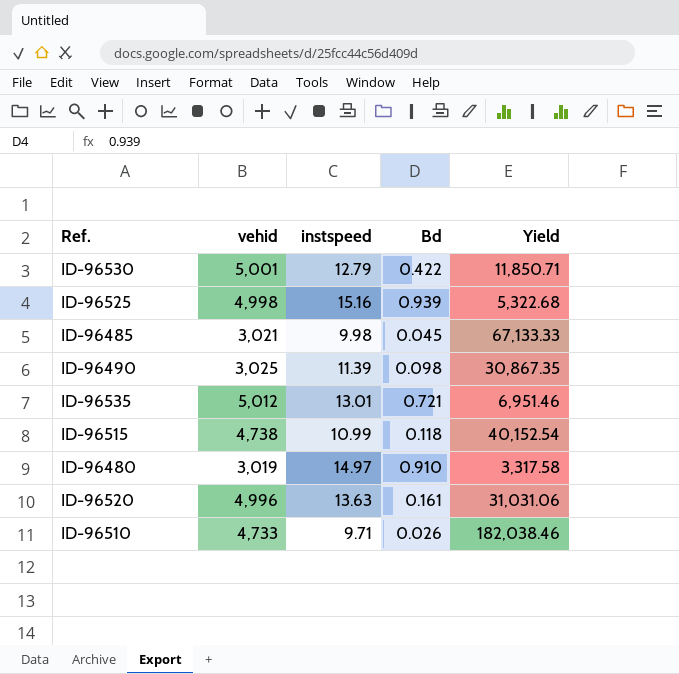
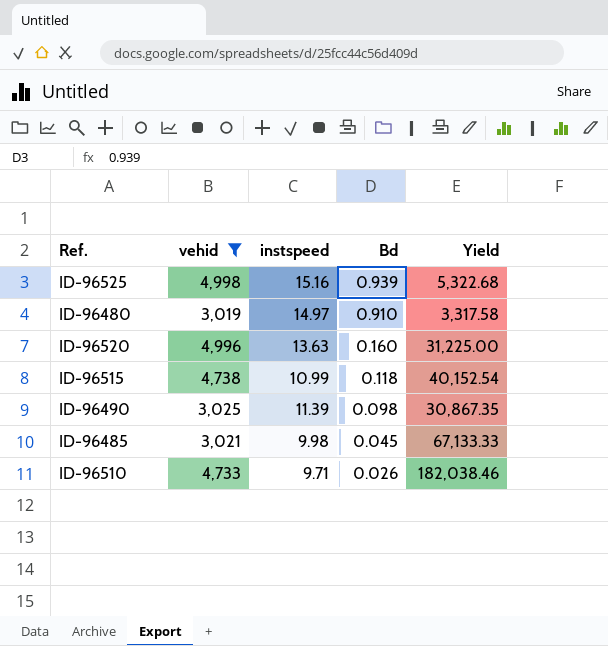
filter: none -> vehid <= 4,998
row order: none -> Bd descending
ID-96520 | Bd: 0.161 -> 0.160
ID-96520 | Yield: 31,031.06 -> 31,225.00

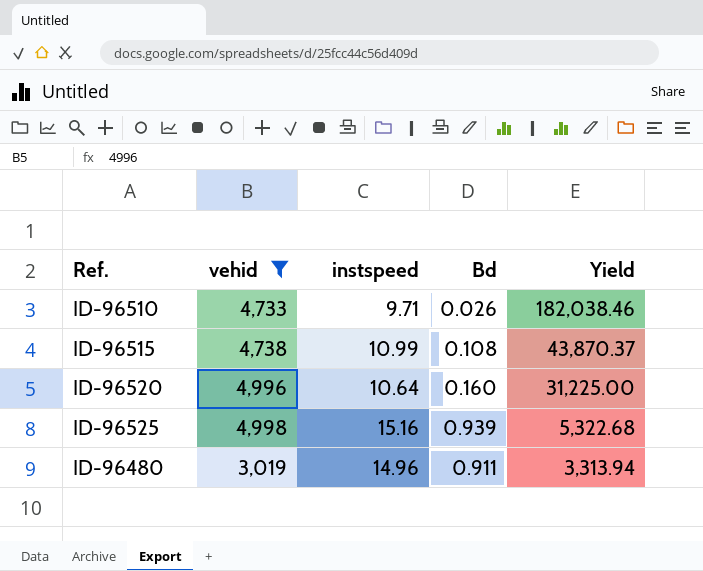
row order: Bd descending -> Yield descending
row ID-96490: 3,025 | 11.39 | 0.098 | 30,867.35 -> none
row ID-96485: 3,021 | 9.98 | 0.045 | 67,133.33 -> none
ID-96515 | Bd: 0.118 -> 0.108
ID-96515 | Yield: 40,152.54 -> 43,870.37
ID-96520 | instspeed: 13.63 -> 10.64
ID-96480 | instspeed: 14.97 -> 14.96
ID-96480 | Bd: 0.910 -> 0.911
ID-96480 | Yield: 3,317.58 -> 3,313.94

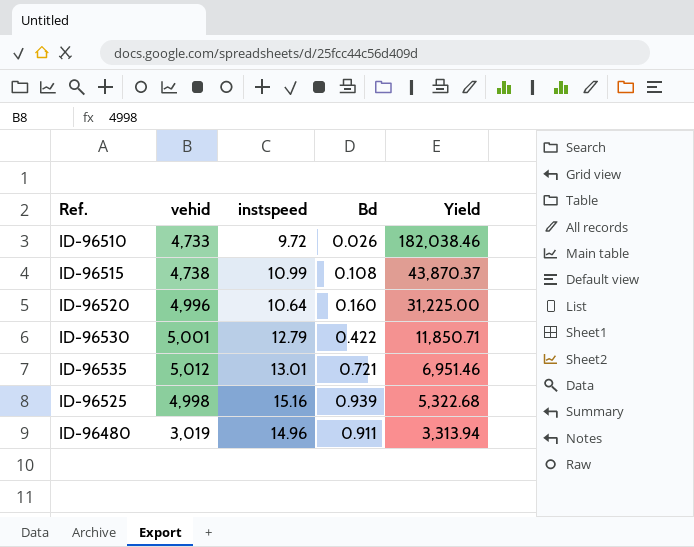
filter: vehid <= 4,998 -> none
ID-96510 | instspeed: 9.71 -> 9.72

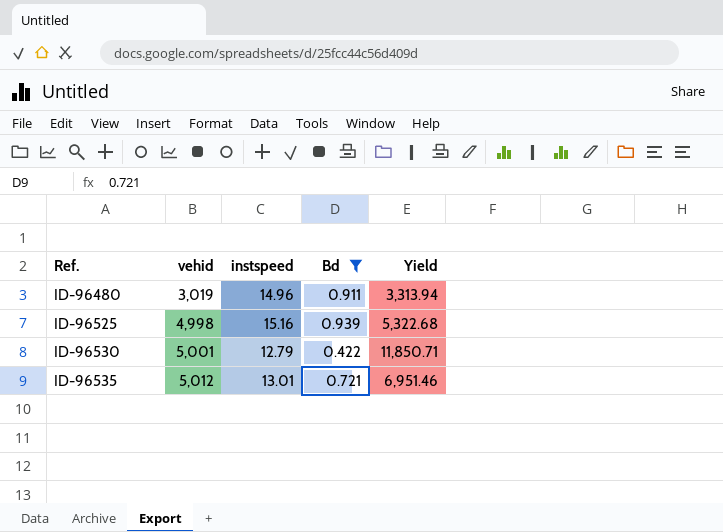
filter: none -> Bd >= 0.422
row order: Yield descending -> Ref. ascending

